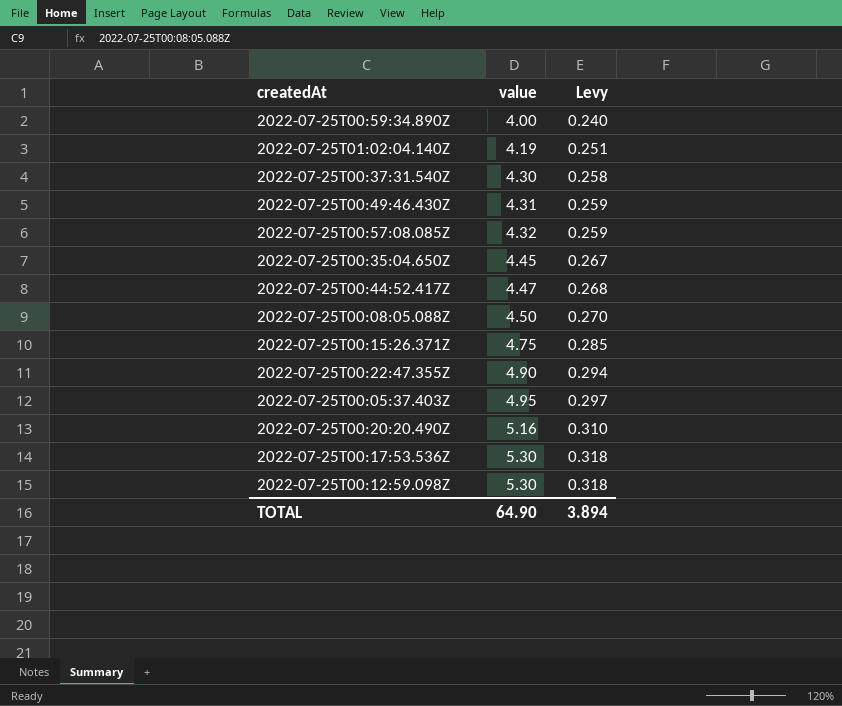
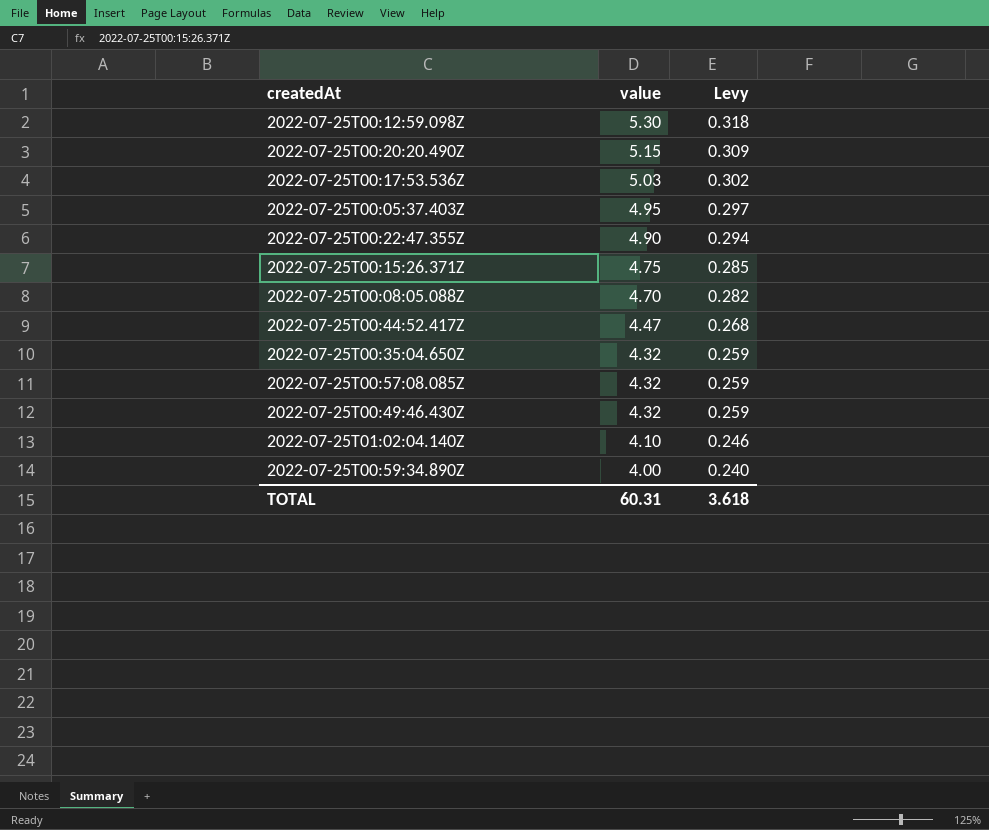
row order: value ascending -> value descending
row 2022-07-25T00:37:31.540Z: 4.30 | 0.258 -> none
2022-07-25T00:20:20.490Z | value: 5.16 -> 5.15
2022-07-25T00:20:20.490Z | Levy: 0.310 -> 0.309
2022-07-25T00:17:53.536Z | value: 5.30 -> 5.03
2022-07-25T00:17:53.536Z | Levy: 0.318 -> 0.302
2022-07-25T00:08:05.088Z | value: 4.50 -> 4.70
2022-07-25T00:08:05.088Z | Levy: 0.270 -> 0.282
2022-07-25T00:35:04.650Z | value: 4.45 -> 4.32
2022-07-25T00:35:04.650Z | Levy: 0.267 -> 0.259
2022-07-25T00:49:46.430Z | value: 4.31 -> 4.32
2022-07-25T01:02:04.140Z | value: 4.19 -> 4.10
2022-07-25T01:02:04.140Z | Levy: 0.251 -> 0.246
TOTAL | value: 64.90 -> 60.31
TOTAL | Levy: 3.894 -> 3.618

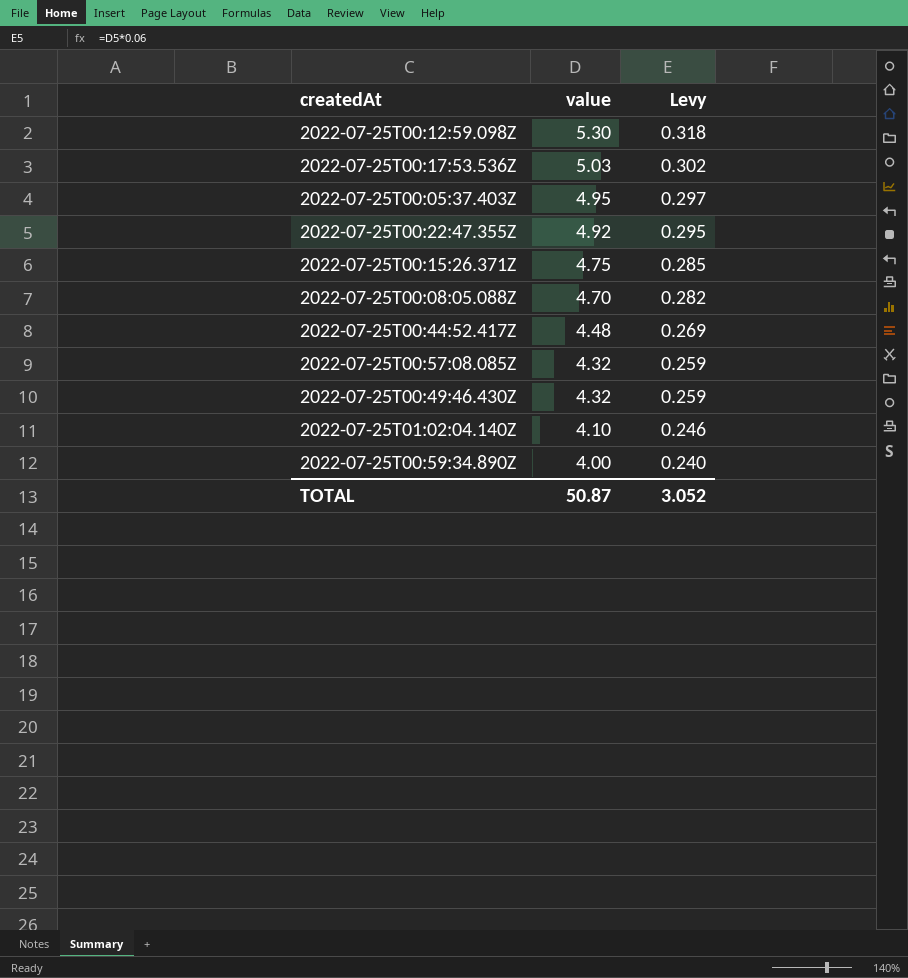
row 2022-07-25T00:20:20.490Z: 5.15 | 0.309 -> none
row 2022-07-25T00:35:04.650Z: 4.32 | 0.259 -> none
2022-07-25T00:22:47.355Z | value: 4.90 -> 4.92
2022-07-25T00:22:47.355Z | Levy: 0.294 -> 0.295
2022-07-25T00:44:52.417Z | value: 4.47 -> 4.48
2022-07-25T00:44:52.417Z | Levy: 0.268 -> 0.269
TOTAL | value: 60.31 -> 50.87
TOTAL | Levy: 3.618 -> 3.052

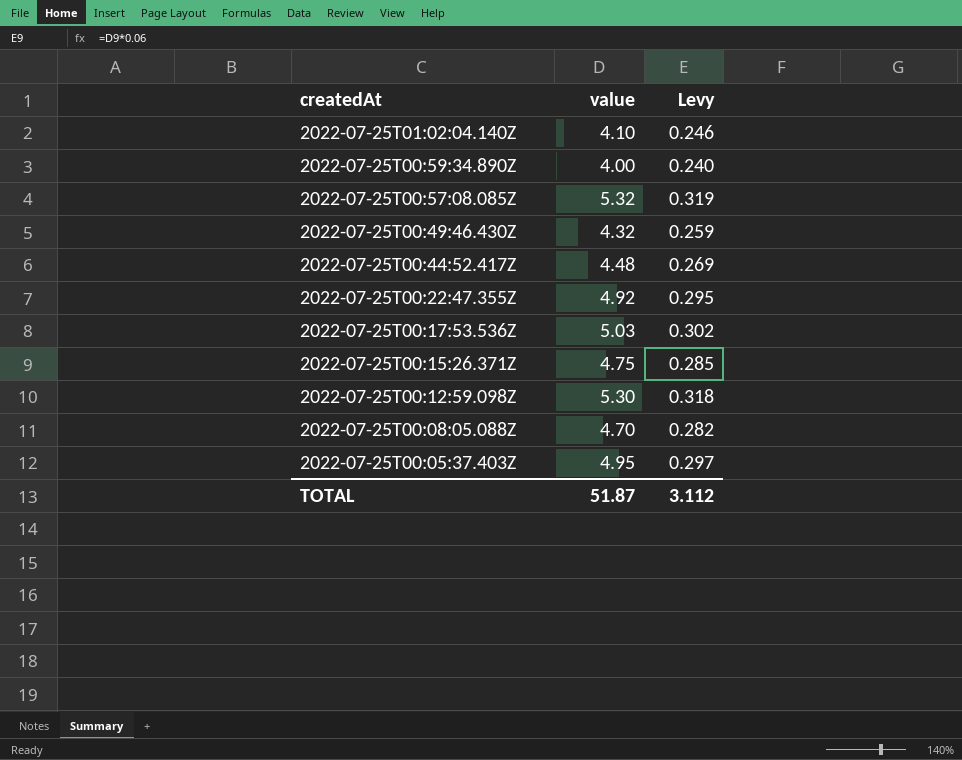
row order: value descending -> createdAt descending
2022-07-25T00:57:08.085Z | value: 4.32 -> 5.32
2022-07-25T00:57:08.085Z | Levy: 0.259 -> 0.319
TOTAL | value: 50.87 -> 51.87
TOTAL | Levy: 3.052 -> 3.112

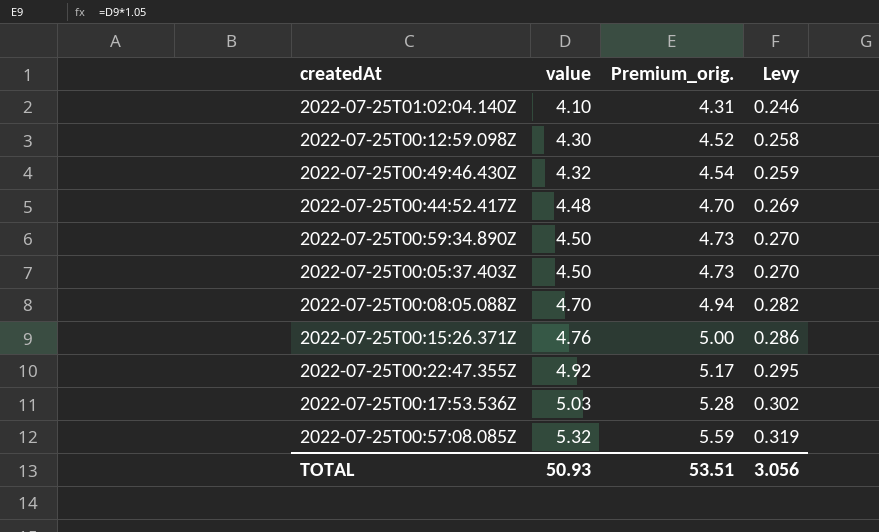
row order: createdAt descending -> value ascending
column Premium_orig. | formula: none -> [value] * 1.05
2022-07-25T00:12:59.098Z | value: 5.30 -> 4.30
2022-07-25T00:12:59.098Z | Levy: 0.318 -> 0.258
2022-07-25T00:59:34.890Z | value: 4.00 -> 4.50
2022-07-25T00:59:34.890Z | Levy: 0.240 -> 0.270
2022-07-25T00:05:37.403Z | value: 4.95 -> 4.50
2022-07-25T00:05:37.403Z | Levy: 0.297 -> 0.270
2022-07-25T00:15:26.371Z | value: 4.75 -> 4.76
2022-07-25T00:15:26.371Z | Levy: 0.285 -> 0.286
TOTAL | value: 51.87 -> 50.93
TOTAL | Levy: 3.112 -> 3.056

